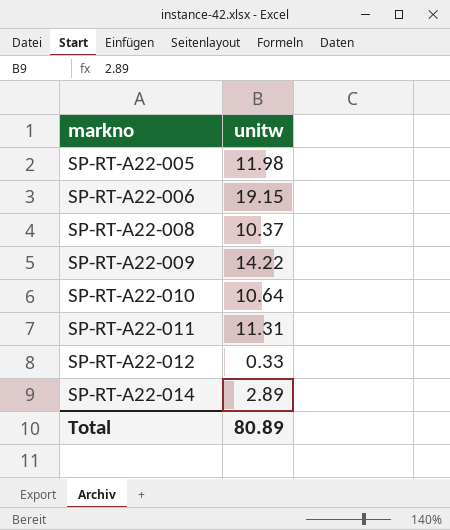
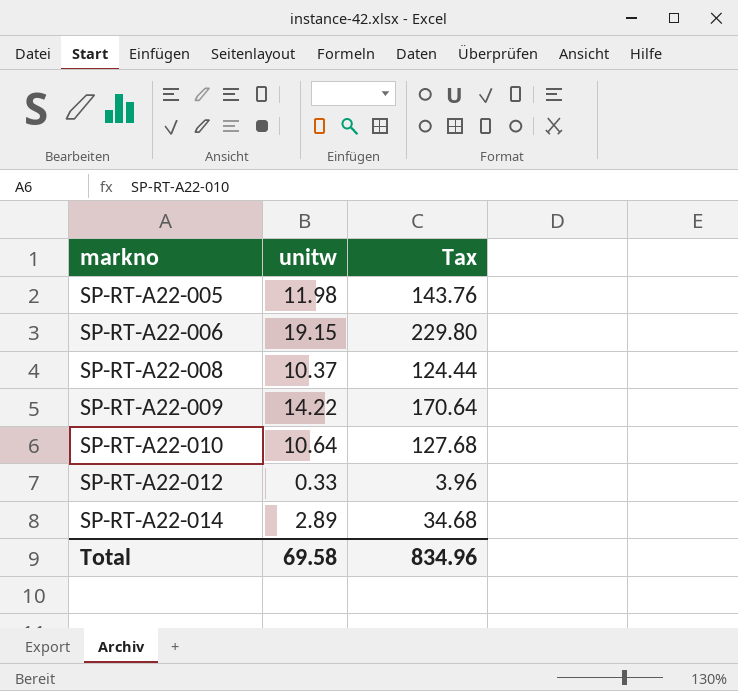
column Tax | formula: none -> [unitw] * 12
row SP-RT-A22-011: 11.31 -> none
Total | unitw: 80.89 -> 69.58

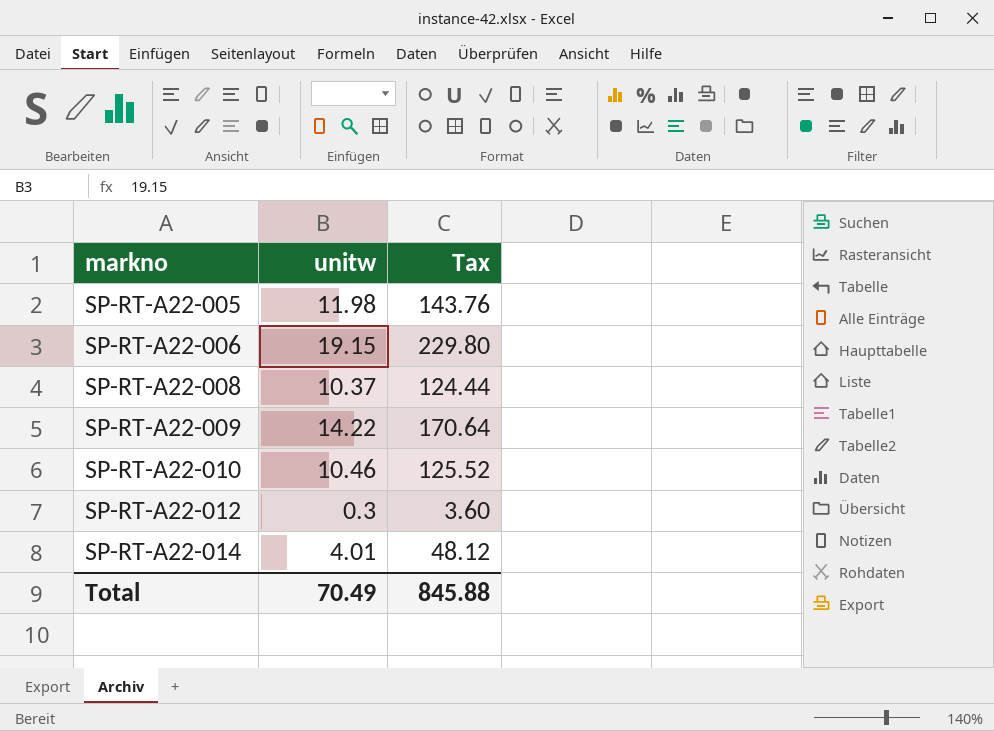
SP-RT-A22-010 | unitw: 10.64 -> 10.46
SP-RT-A22-010 | Tax: 127.68 -> 125.52
SP-RT-A22-012 | unitw: 0.33 -> 0.3
SP-RT-A22-012 | Tax: 3.96 -> 3.60
SP-RT-A22-014 | unitw: 2.89 -> 4.01
SP-RT-A22-014 | Tax: 34.68 -> 48.12
Total | unitw: 69.58 -> 70.49
Total | Tax: 834.96 -> 845.88

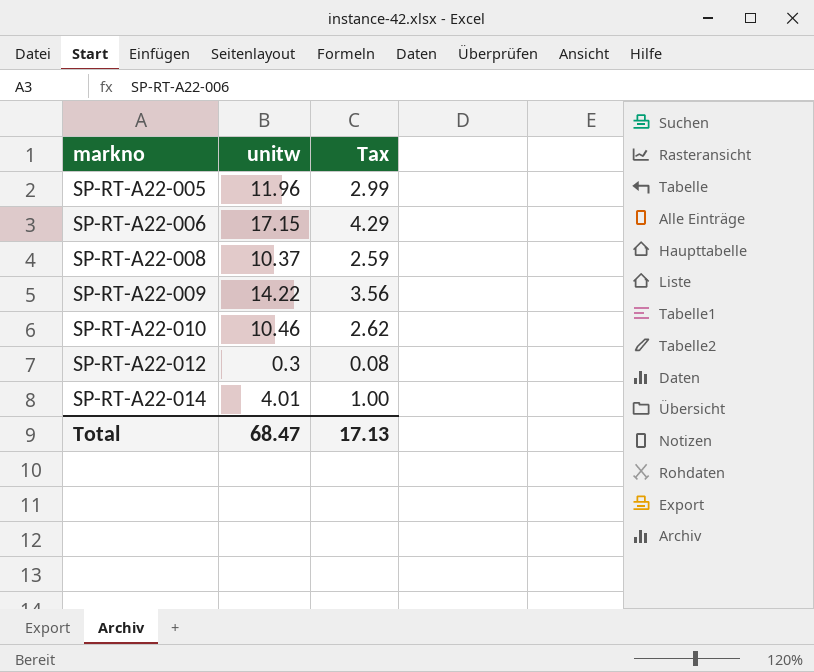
column Tax | formula: [unitw] * 12 -> [unitw] * 0.25
SP-RT-A22-005 | unitw: 11.98 -> 11.96
SP-RT-A22-006 | unitw: 19.15 -> 17.15
Total | unitw: 70.49 -> 68.47
Total | Tax: 845.88 -> 17.13

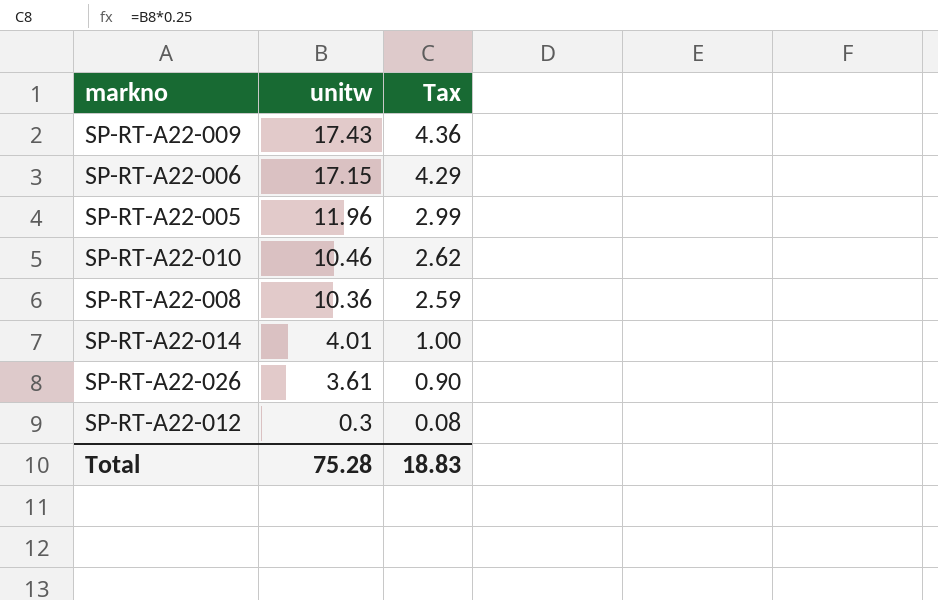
row order: markno ascending -> unitw descending
SP-RT-A22-009 | unitw: 14.22 -> 17.43
SP-RT-A22-009 | Tax: 3.56 -> 4.36
SP-RT-A22-008 | unitw: 10.37 -> 10.36
row SP-RT-A22-026: none -> 3.61 | 0.90
Total | unitw: 68.47 -> 75.28
Total | Tax: 17.13 -> 18.83

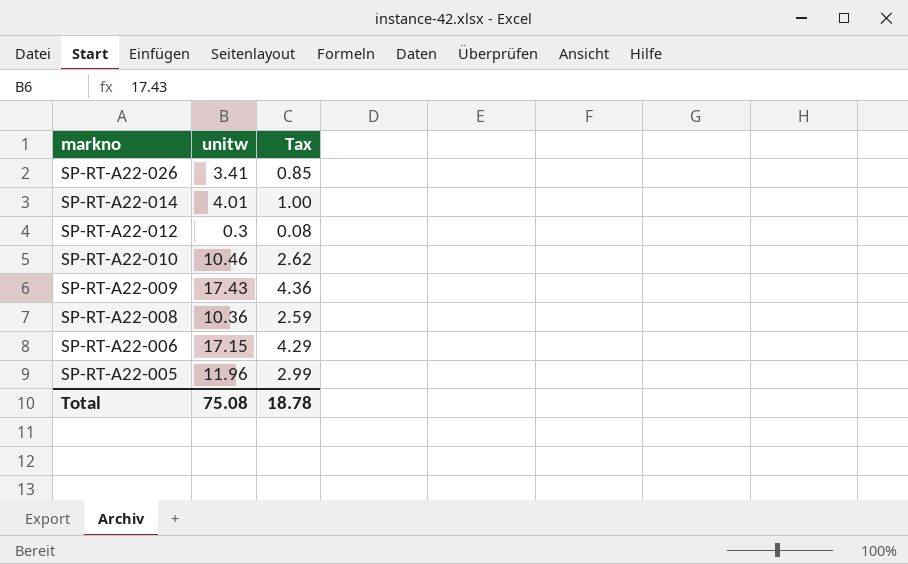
row order: unitw descending -> markno descending
SP-RT-A22-026 | unitw: 3.61 -> 3.41
SP-RT-A22-026 | Tax: 0.90 -> 0.85
Total | unitw: 75.28 -> 75.08
Total | Tax: 18.83 -> 18.78

